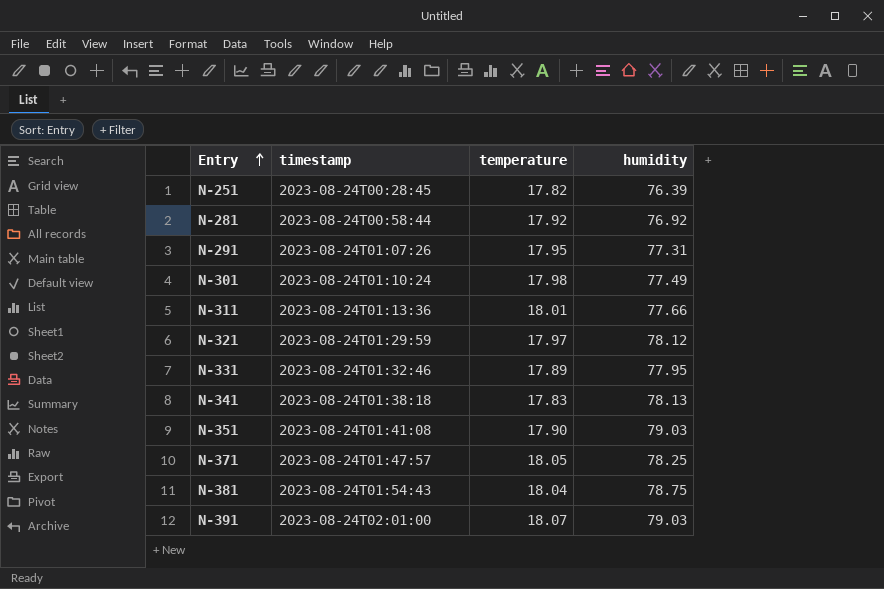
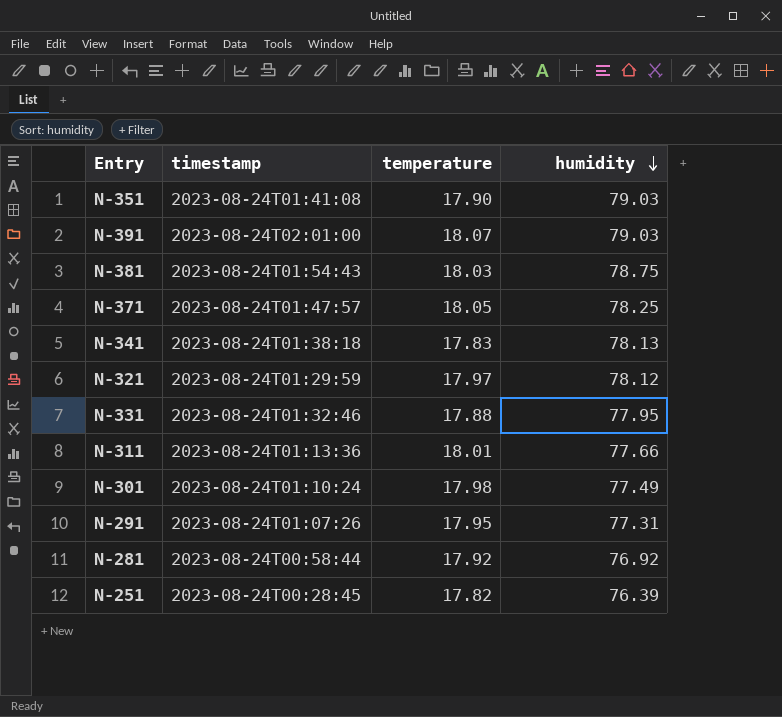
row order: Entry ascending -> humidity descending
N-381 | temperature: 18.04 -> 18.03
N-331 | temperature: 17.89 -> 17.88

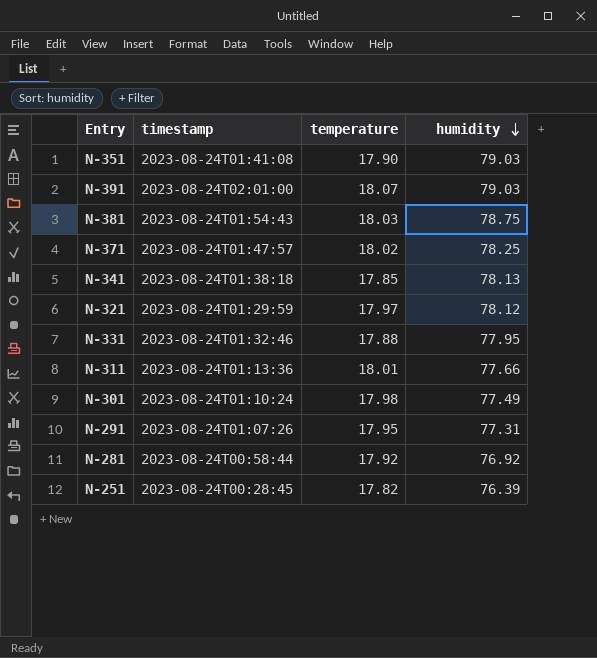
N-371 | temperature: 18.05 -> 18.02
N-341 | temperature: 17.83 -> 17.85

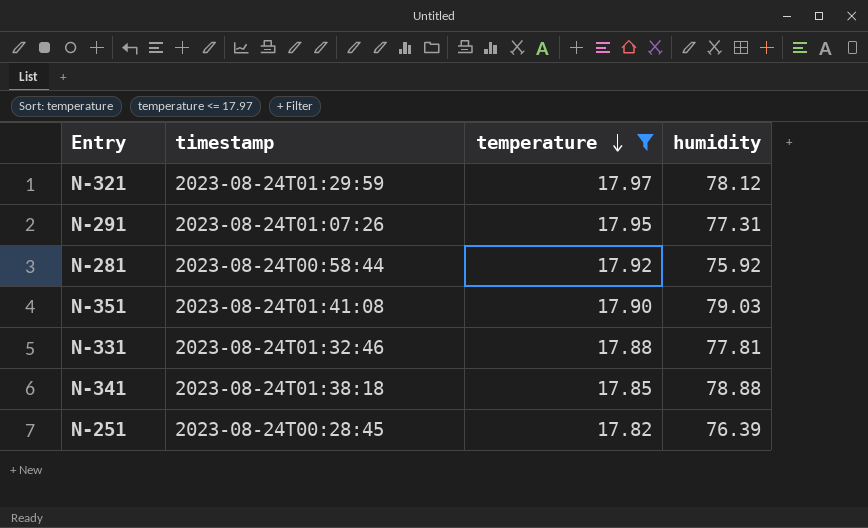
filter: none -> temperature <= 17.97
row order: humidity descending -> temperature descending
N-281 | humidity: 76.92 -> 75.92
N-331 | humidity: 77.95 -> 77.81
N-341 | humidity: 78.13 -> 78.88

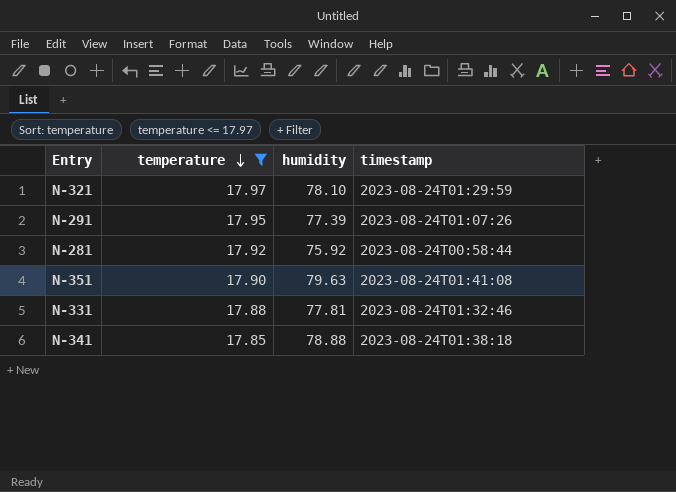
column timestamp | position: 2 -> 4
row N-251: 2023-08-24T00:28:45 | 17.82 | 76.39 -> none
N-321 | humidity: 78.12 -> 78.10
N-291 | humidity: 77.31 -> 77.39
N-351 | humidity: 79.03 -> 79.63

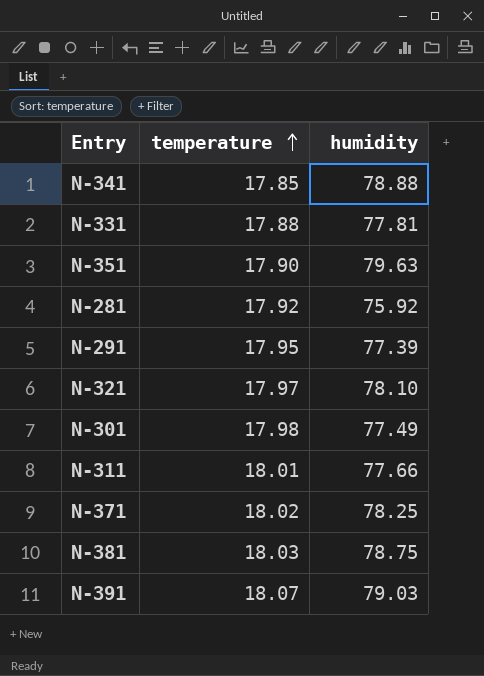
filter: temperature <= 17.97 -> none
row order: temperature descending -> temperature ascending
column timestamp | position: 4 -> none

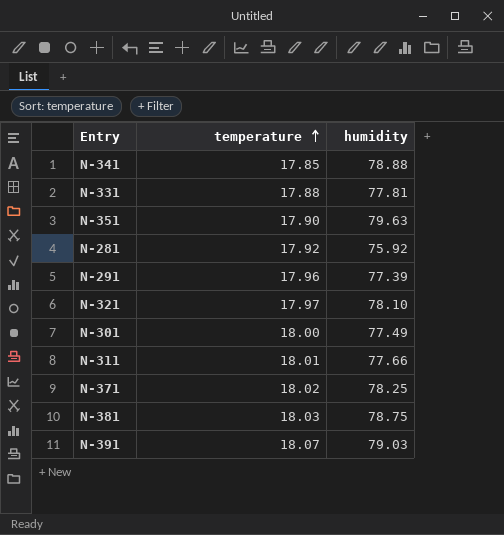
N-291 | temperature: 17.95 -> 17.96
N-301 | temperature: 17.98 -> 18.00

